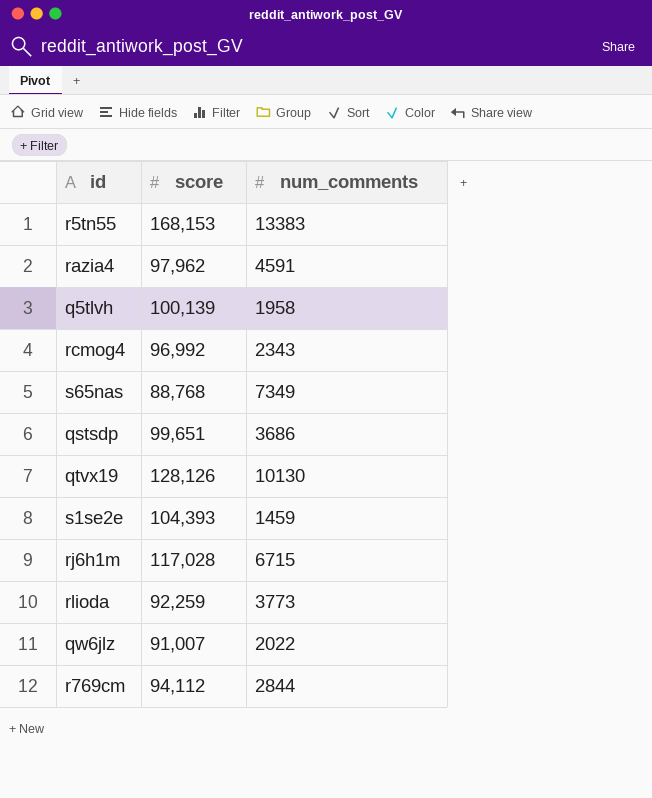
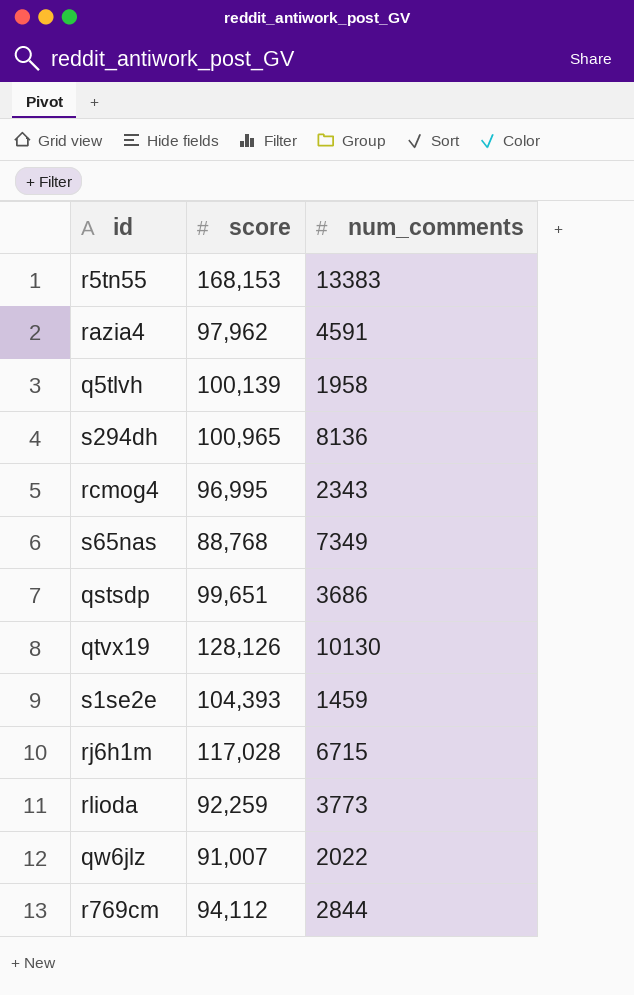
row s294dh: none -> 100,965 | 8136
rcmog4 | score: 96,992 -> 96,995

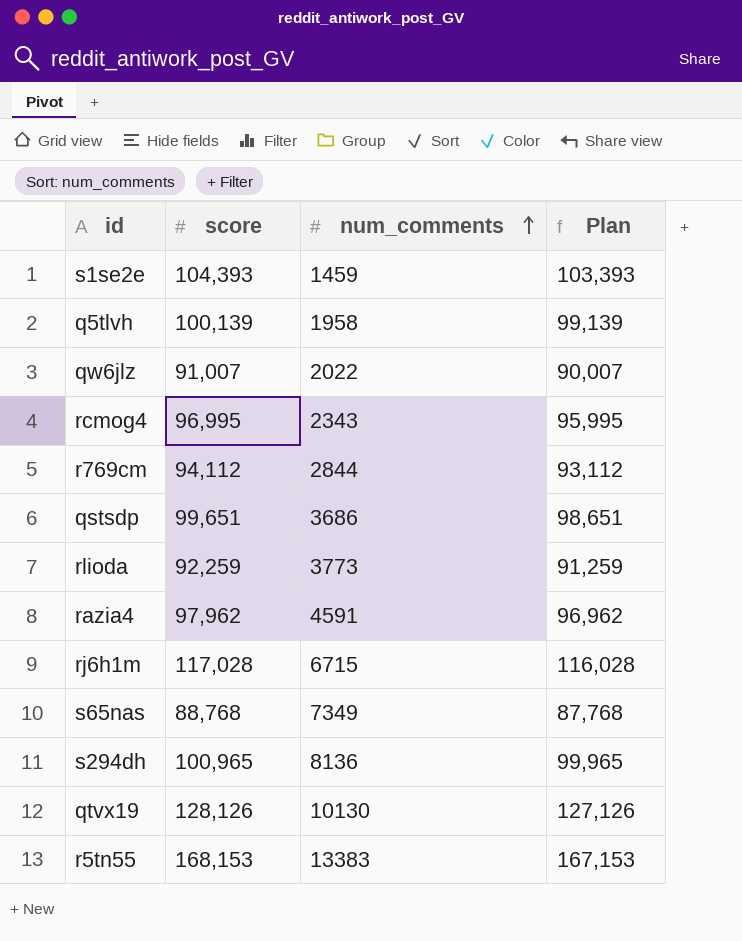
row order: none -> num_comments ascending
column Plan | formula: none -> [score] - 1000

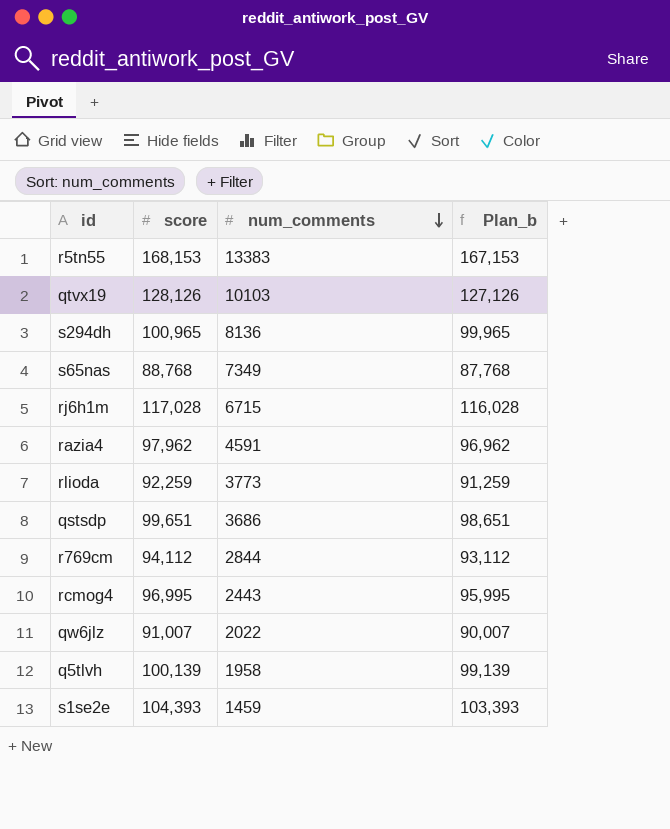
row order: num_comments ascending -> num_comments descending
column name: Plan -> Plan_b
qtvx19 | num_comments: 10130 -> 10103
rcmog4 | num_comments: 2343 -> 2443

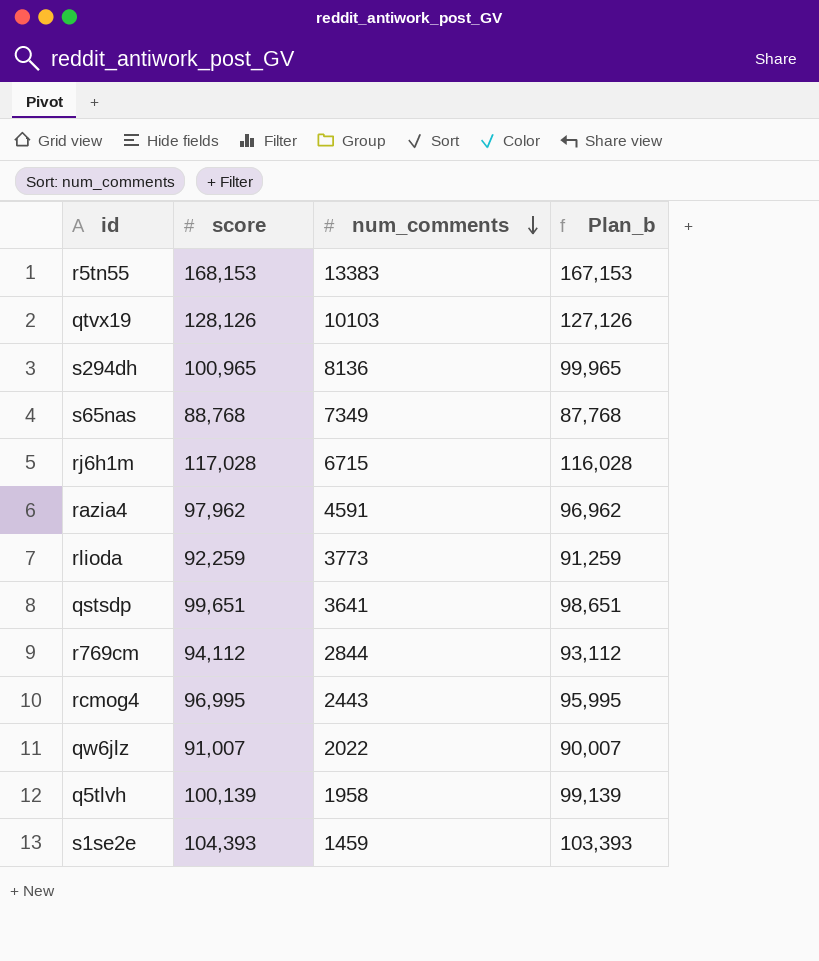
qstsdp | num_comments: 3686 -> 3641

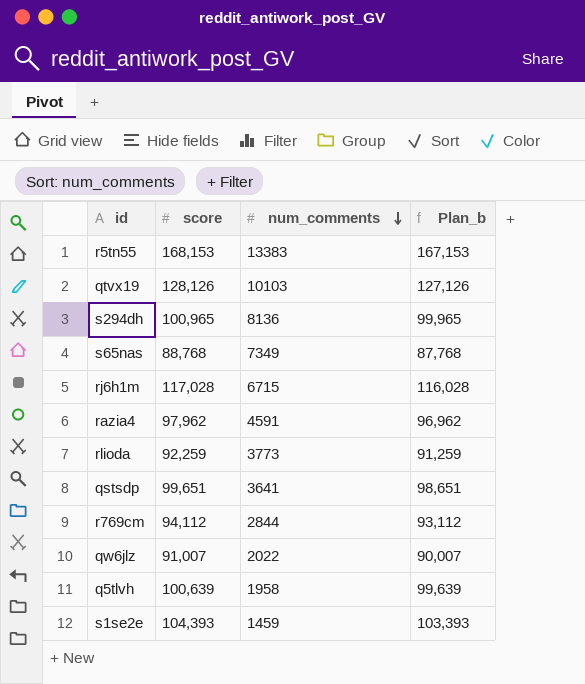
row rcmog4: 96,995 | 2443 | 95,995 -> none
q5tlvh | score: 100,139 -> 100,639
q5tlvh | Plan_b: 99,139 -> 99,639

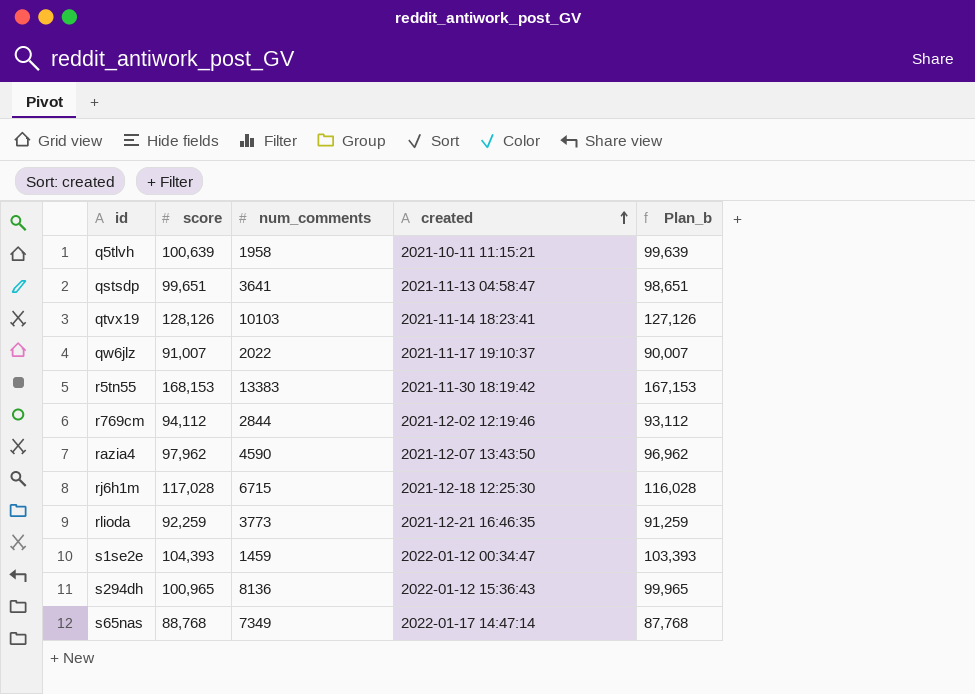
row order: num_comments descending -> created ascending
column created | position: none -> 4
razia4 | num_comments: 4591 -> 4590

